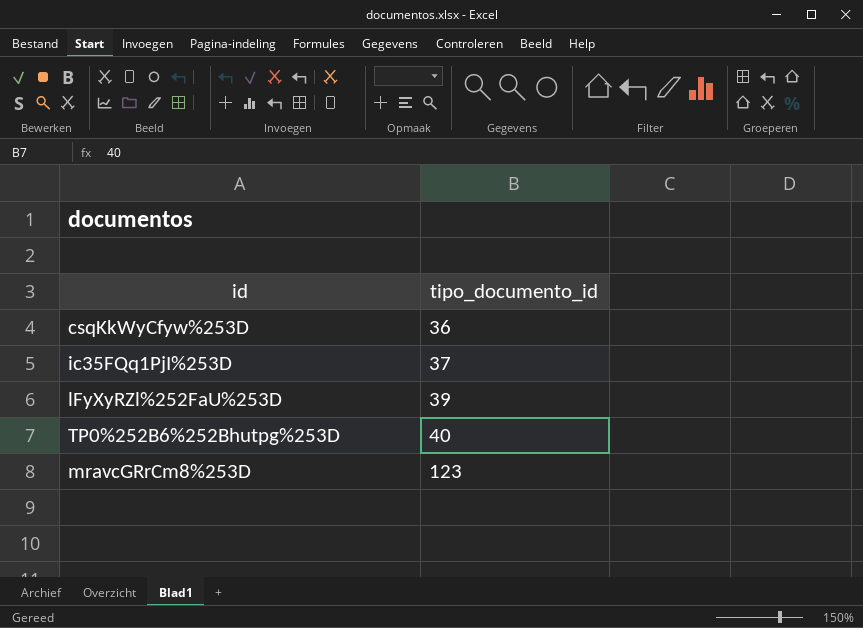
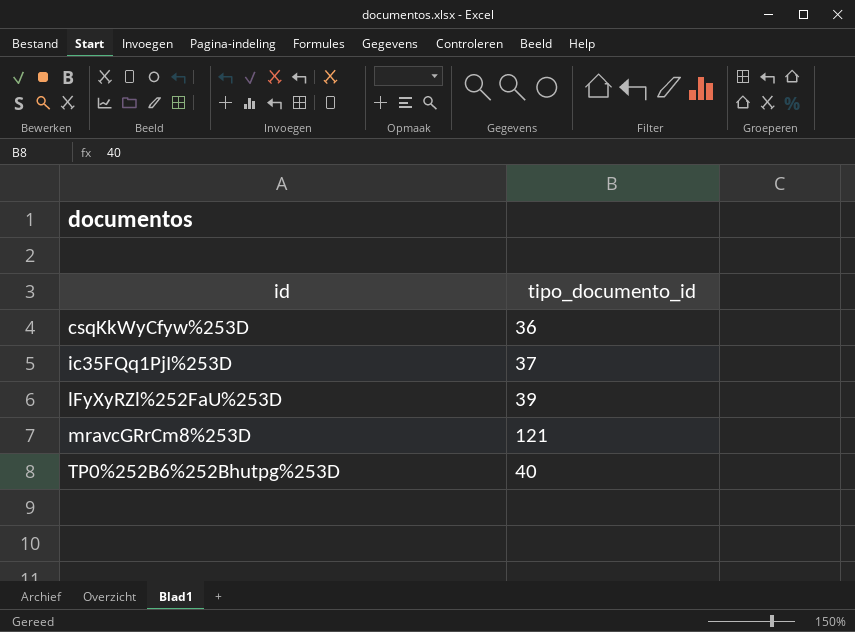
row order: tipo_documento_id ascending -> id ascending
mravcGRrCm8%253D | tipo_documento_id: 123 -> 121

